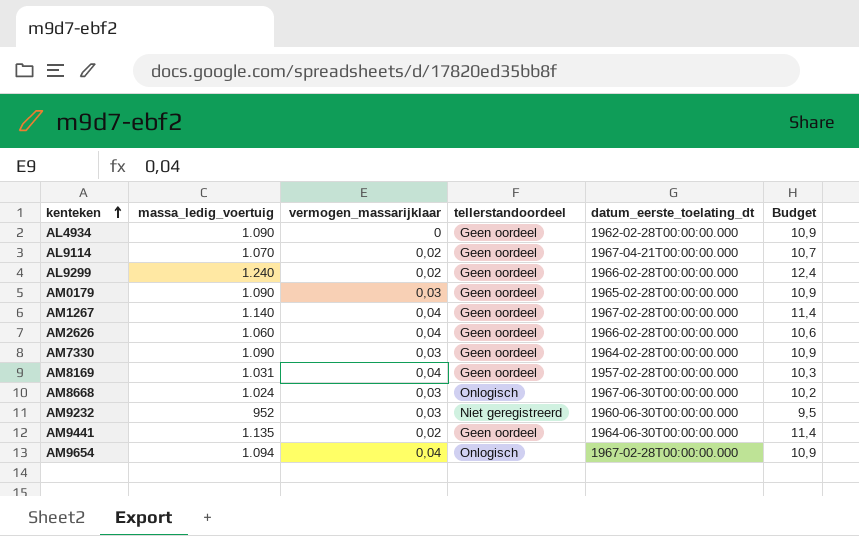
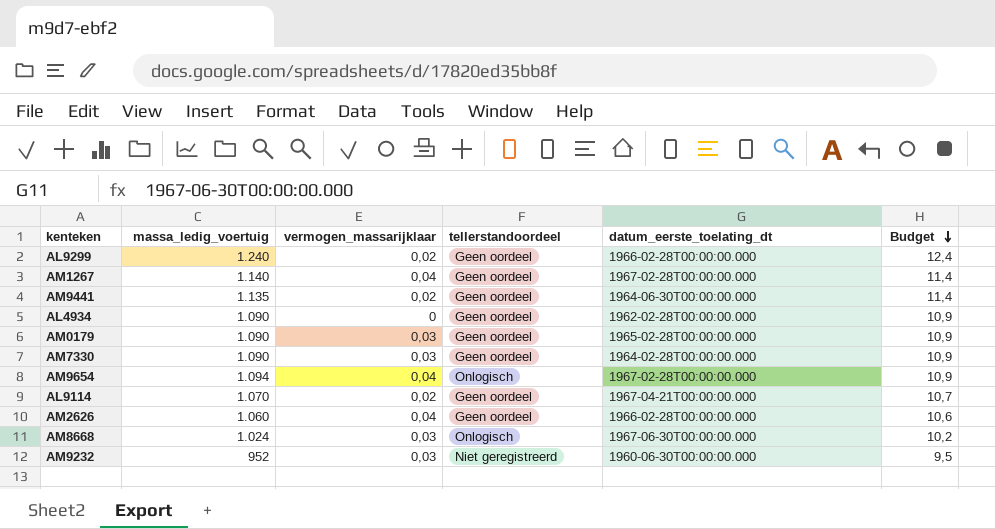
row order: kenteken ascending -> Budget descending
row AM8169: 1.031 | 0,04 | Geen oordeel | 1957-02-28T00:00:00.000 | 10,3 -> none

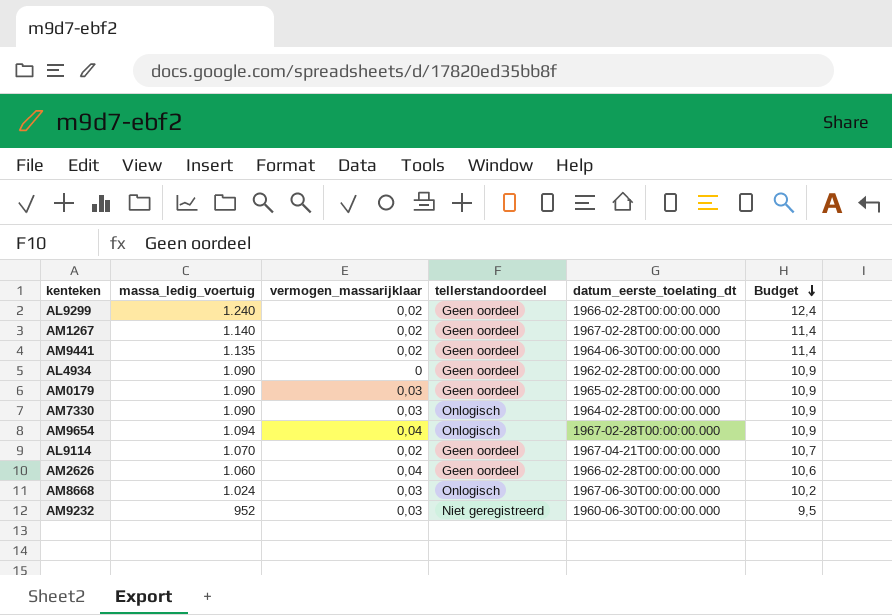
AM1267 | vermogen_massarijklaar: 0,04 -> 0,02
AM7330 | tellerstandoordeel: Geen oordeel -> Onlogisch

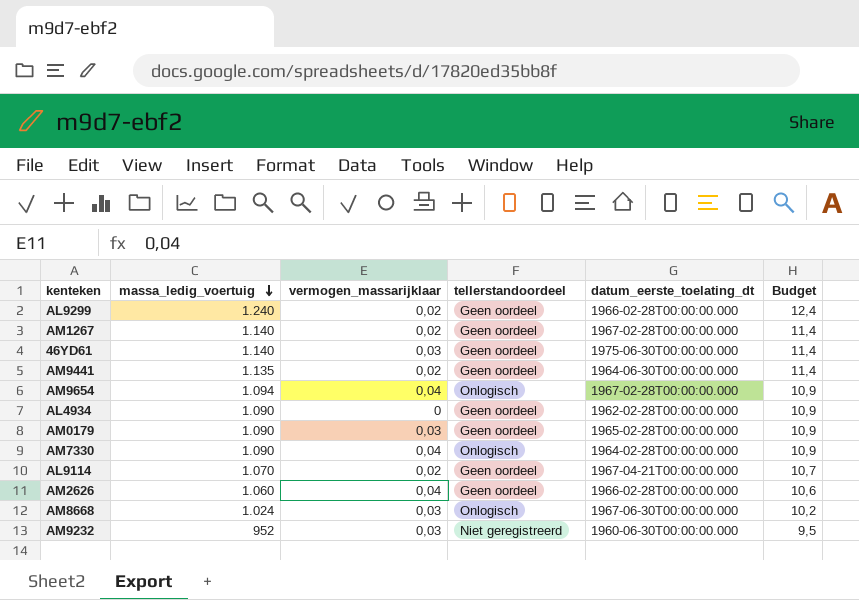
row order: Budget descending -> massa_ledig_voertuig descending
row 46YD61: none -> 1.140 | 0,03 | Geen oordeel | 1975-06-30T00:00:00.000 | 11,4
AM7330 | vermogen_massarijklaar: 0,03 -> 0,04

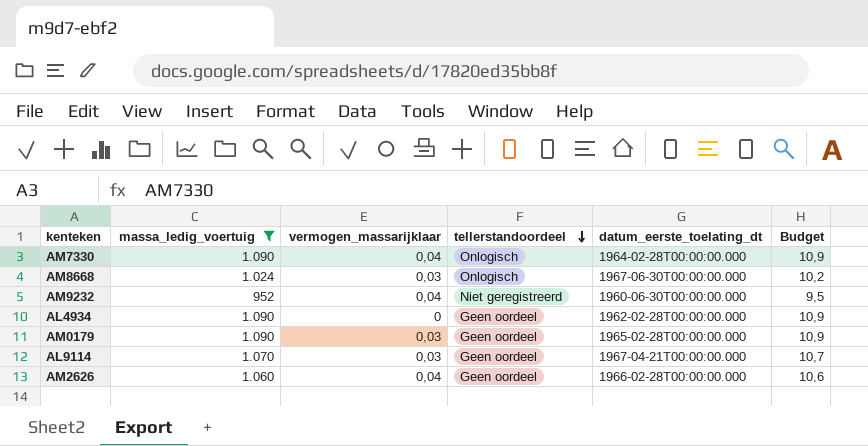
filter: none -> massa_ledig_voertuig <= 1.090
row order: massa_ledig_voertuig descending -> tellerstandoordeel descending
AM9232 | vermogen_massarijklaar: 0,03 -> 0,04
AL9114 | vermogen_massarijklaar: 0,02 -> 0,03

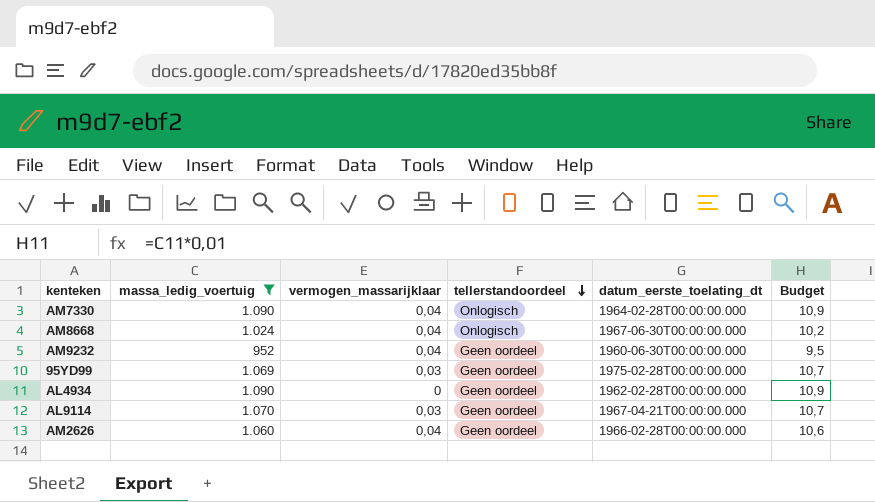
row AM0179: 1.090 | 0,03 | Geen oordeel | 1965-02-28T00:00:00.000 | 10,9 -> none
AM8668 | vermogen_massarijklaar: 0,03 -> 0,04
AM9232 | tellerstandoordeel: Niet geregistreerd -> Geen oordeel
row 95YD99: none -> 1.069 | 0,03 | Geen oordeel | 1975-02-28T00:00:00.000 | 10,7

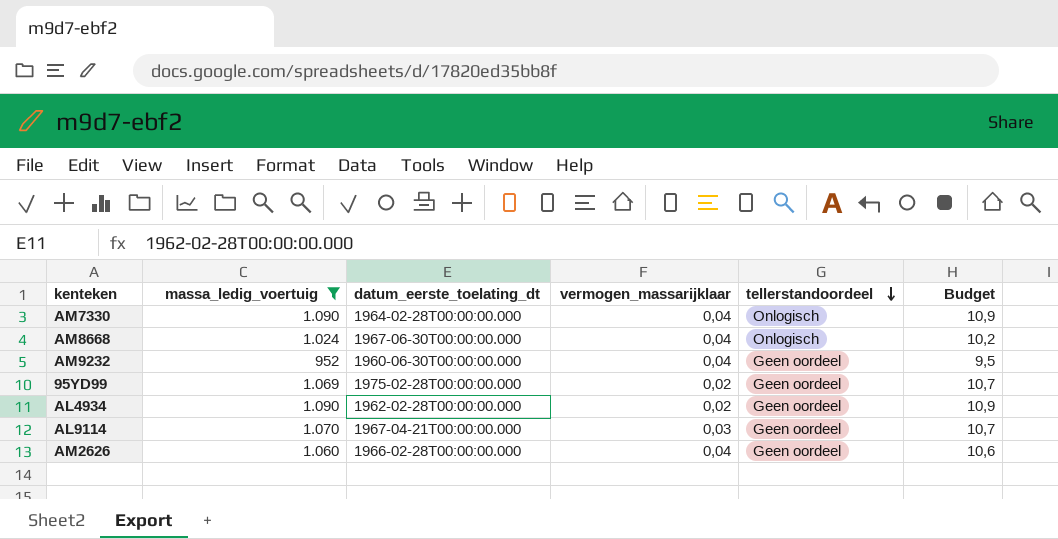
column datum_eerste_toelating_dt | position: 5 -> 3
95YD99 | vermogen_massarijklaar: 0,03 -> 0,02
AL4934 | vermogen_massarijklaar: 0 -> 0,02

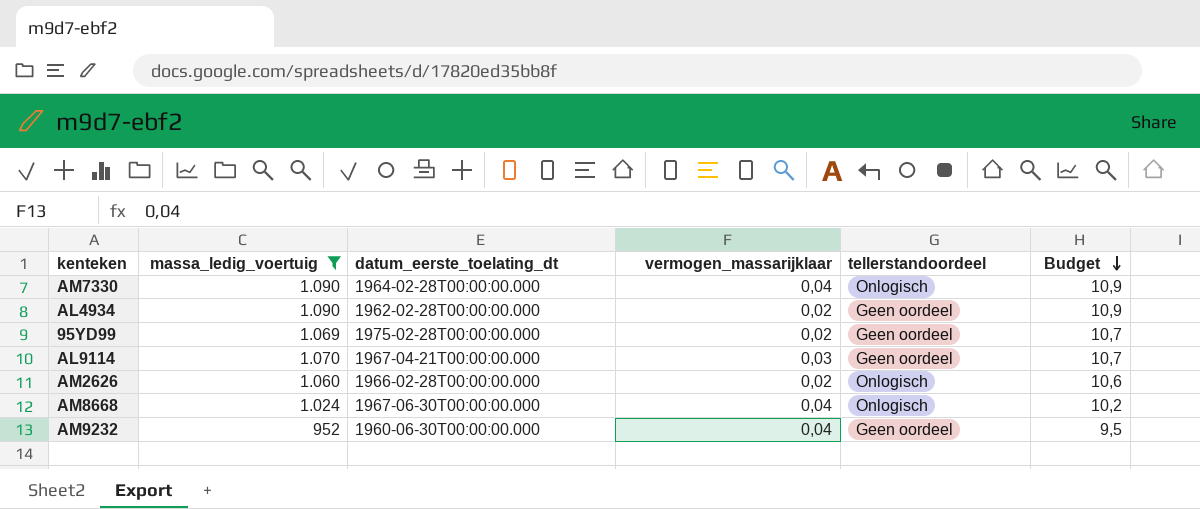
row order: tellerstandoordeel descending -> Budget descending
AM2626 | vermogen_massarijklaar: 0,04 -> 0,02
AM2626 | tellerstandoordeel: Geen oordeel -> Onlogisch

